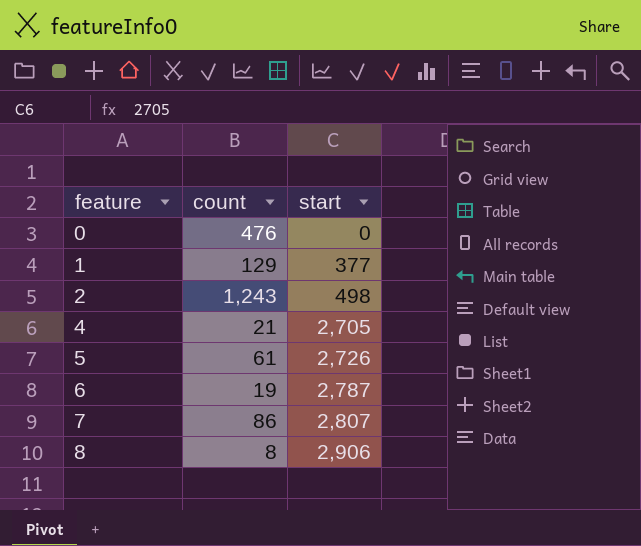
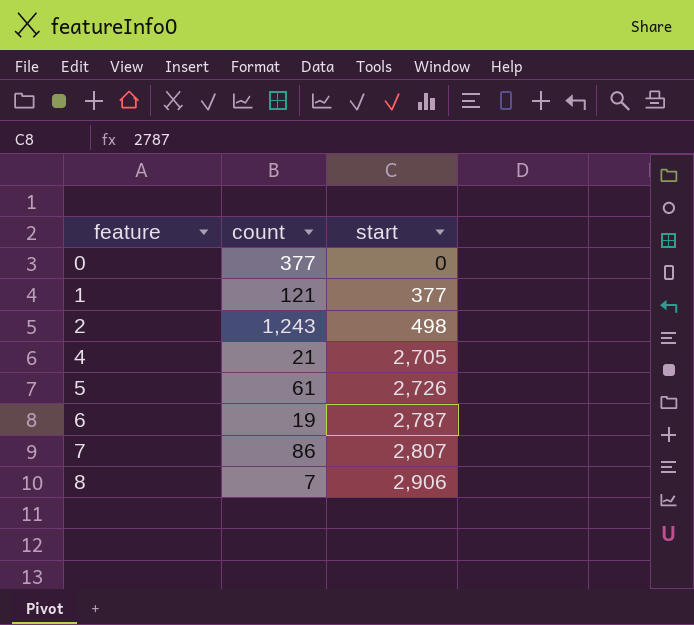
0 | count: 476 -> 377
1 | count: 129 -> 121
8 | count: 8 -> 7

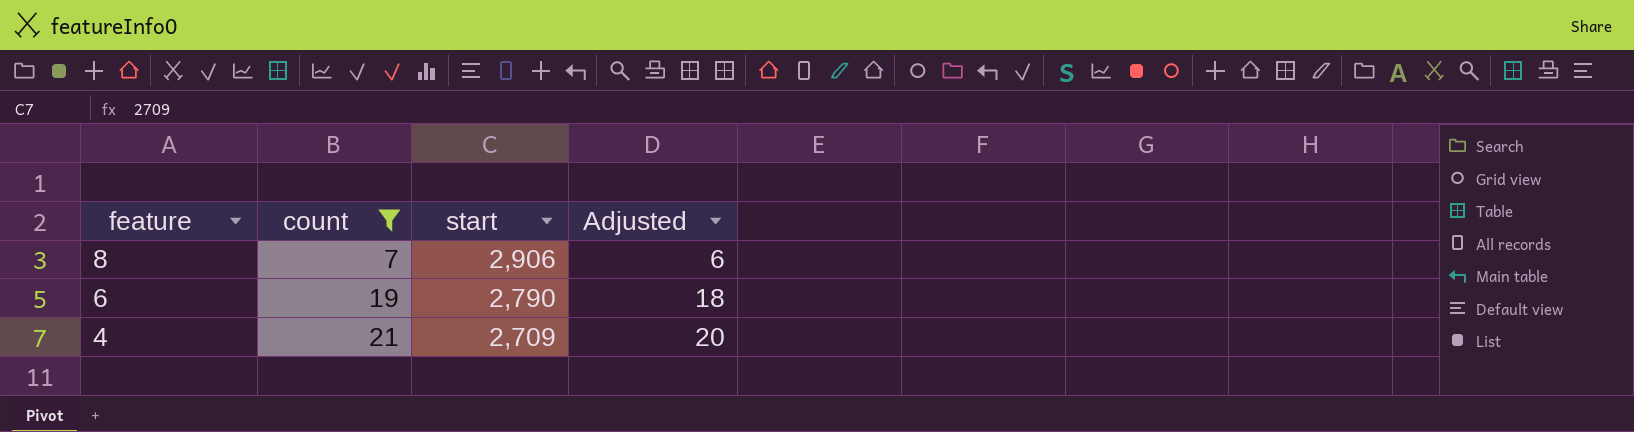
filter: none -> count <= 21
row order: feature ascending -> feature descending
column Adjusted | formula: none -> [count] - 1
6 | start: 2,787 -> 2,790
4 | start: 2,705 -> 2,709

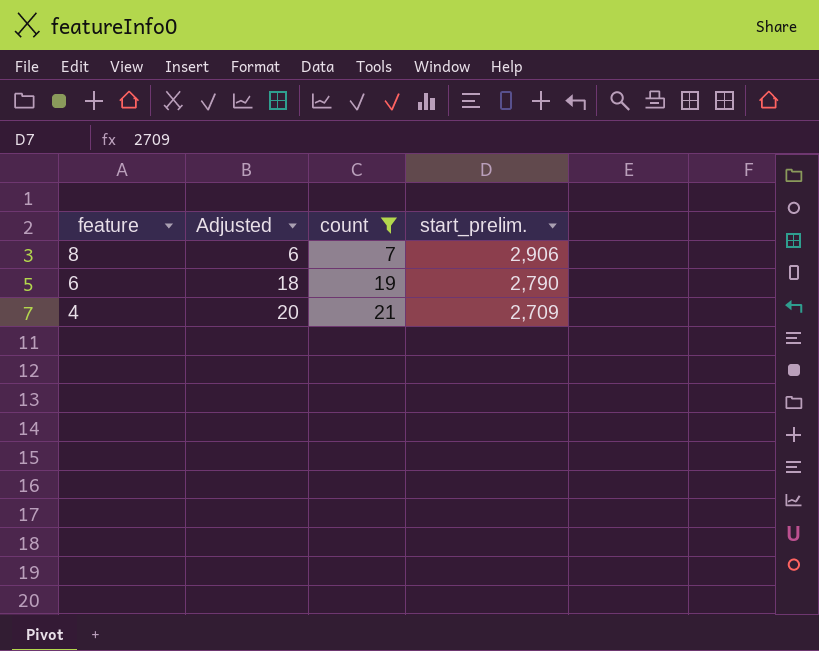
column Adjusted | position: 4 -> 2
column name: start -> start_prelim.

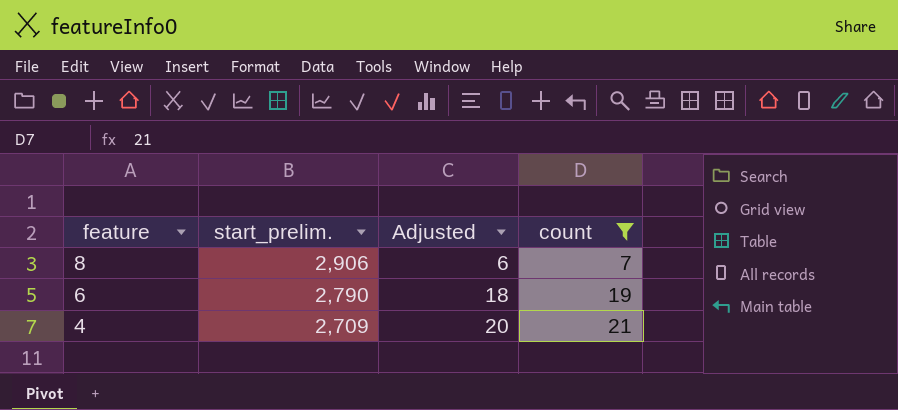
column start_prelim. | position: 4 -> 2

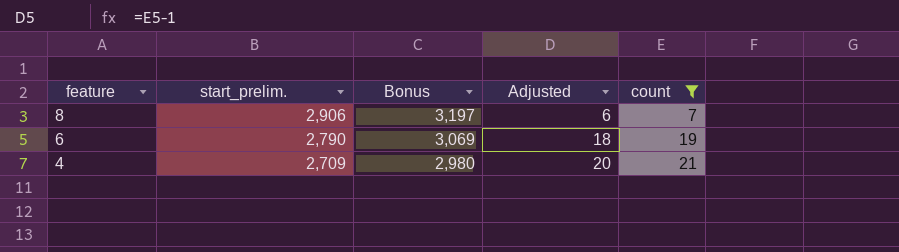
column Bonus | formula: none -> [start_prelim.] * 1.1

